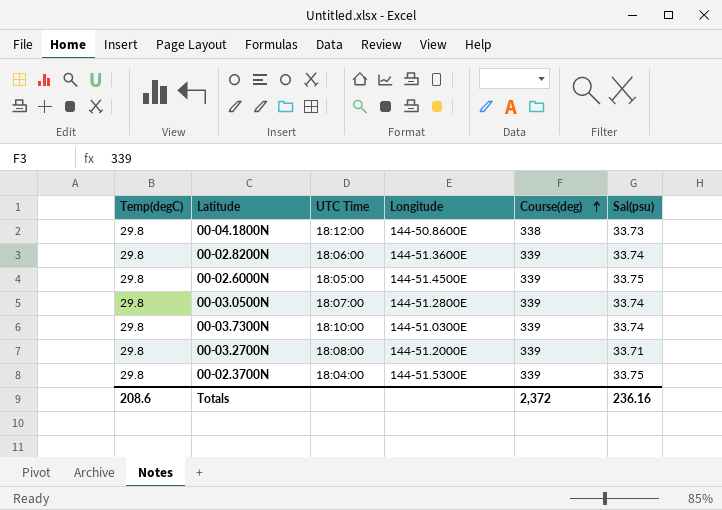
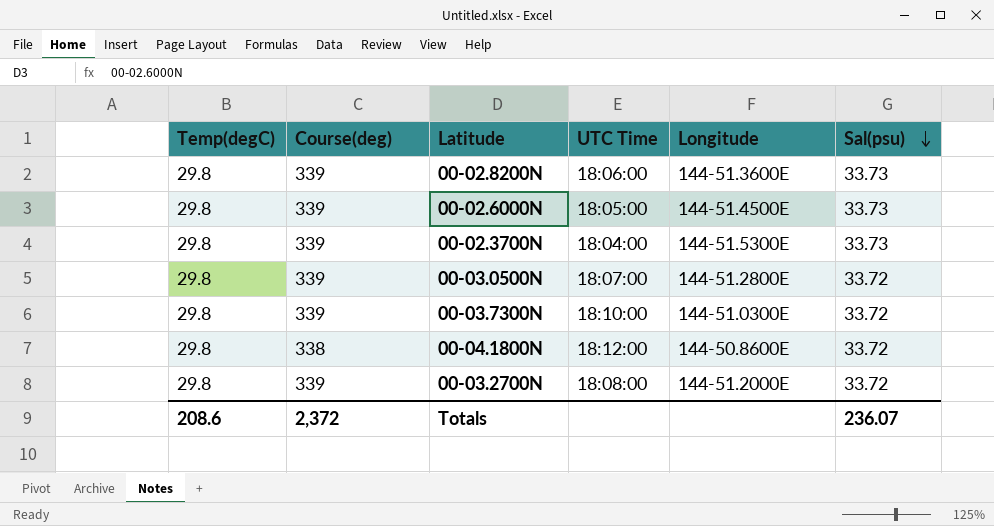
row order: Course(deg) ascending -> Sal(psu) descending
column Course(deg) | position: 5 -> 2
00-02.8200N | Sal(psu): 33.74 -> 33.73
00-02.6000N | Sal(psu): 33.75 -> 33.73
00-02.3700N | Sal(psu): 33.75 -> 33.73
00-03.0500N | Sal(psu): 33.74 -> 33.72
00-03.7300N | Sal(psu): 33.74 -> 33.72
00-04.1800N | Sal(psu): 33.73 -> 33.72
00-03.2700N | Sal(psu): 33.71 -> 33.72
Totals | Sal(psu): 236.16 -> 236.07

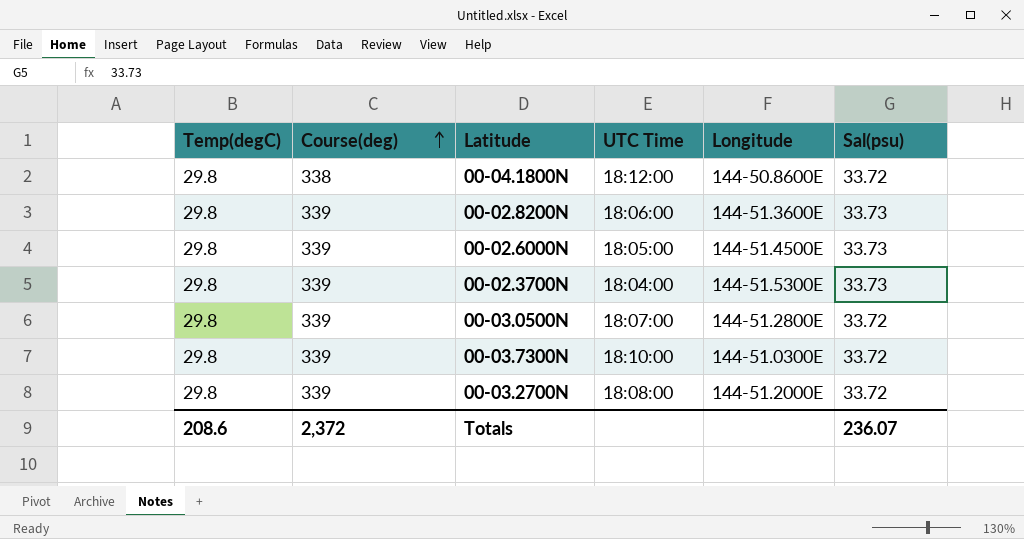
row order: Sal(psu) descending -> Course(deg) ascending

